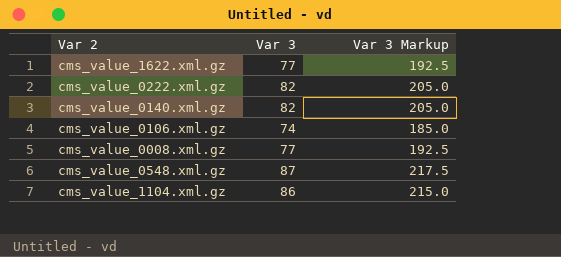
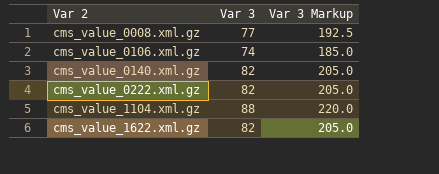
row order: none -> Var 2 ascending
row cms_value_0548.xml.gz: 87 | 217.5 -> none
cms_value_1104.xml.gz | Var 3: 86 -> 88
cms_value_1104.xml.gz | Var 3 Markup: 215.0 -> 220.0
cms_value_1622.xml.gz | Var 3: 77 -> 82
cms_value_1622.xml.gz | Var 3 Markup: 192.5 -> 205.0

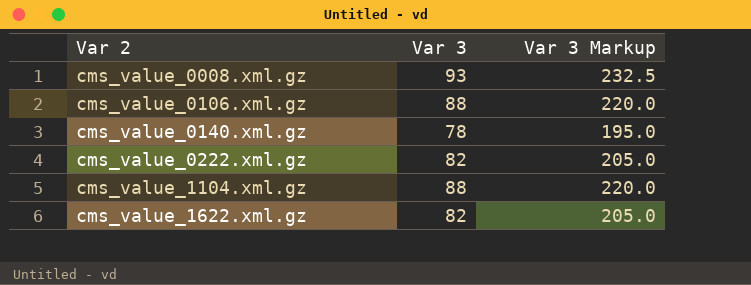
cms_value_0008.xml.gz | Var 3: 77 -> 93
cms_value_0008.xml.gz | Var 3 Markup: 192.5 -> 232.5
cms_value_0106.xml.gz | Var 3: 74 -> 88
cms_value_0106.xml.gz | Var 3 Markup: 185.0 -> 220.0
cms_value_0140.xml.gz | Var 3: 82 -> 78
cms_value_0140.xml.gz | Var 3 Markup: 205.0 -> 195.0

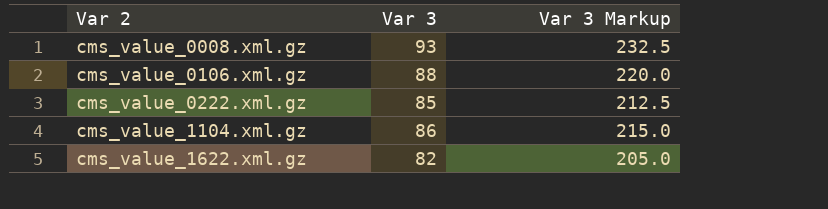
row cms_value_0140.xml.gz: 78 | 195.0 -> none
cms_value_0222.xml.gz | Var 3: 82 -> 85
cms_value_0222.xml.gz | Var 3 Markup: 205.0 -> 212.5
cms_value_1104.xml.gz | Var 3: 88 -> 86
cms_value_1104.xml.gz | Var 3 Markup: 220.0 -> 215.0

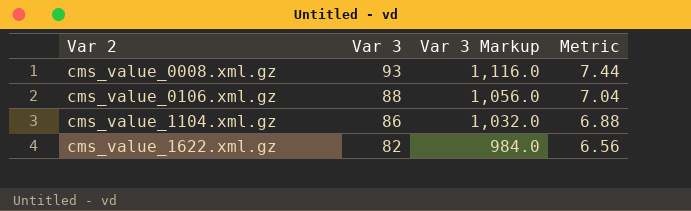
column Var 3 Markup | formula: [Var 3] * 2.5 -> [Var 3] * 12
column Metric | formula: none -> [Var 3] * 0.08
row cms_value_0222.xml.gz: 85 | 212.5 -> none

